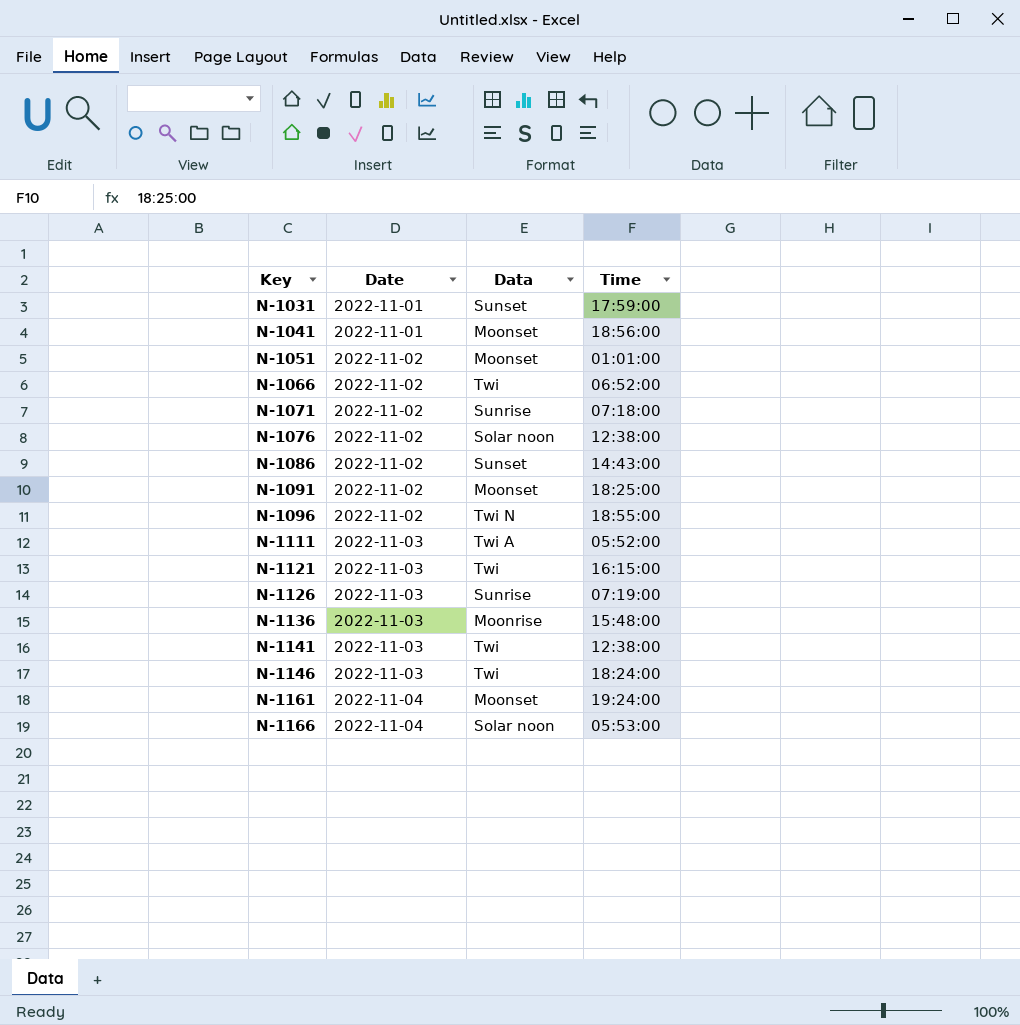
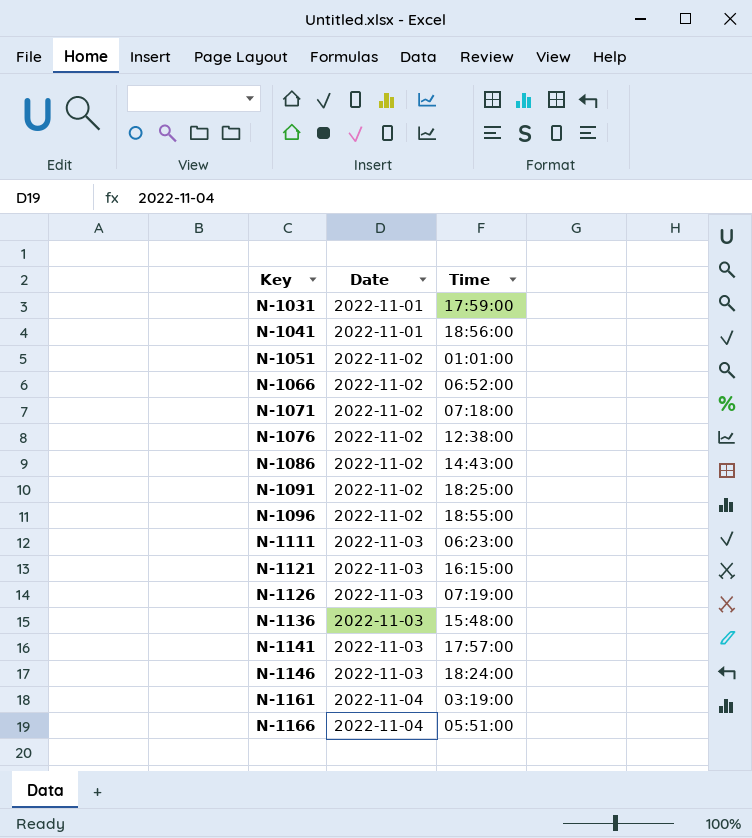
column Data | position: 3 -> none
N-1111 | Time: 05:52:00 -> 06:23:00
N-1141 | Time: 12:38:00 -> 17:57:00
N-1161 | Time: 19:24:00 -> 03:19:00
N-1166 | Time: 05:53:00 -> 05:51:00

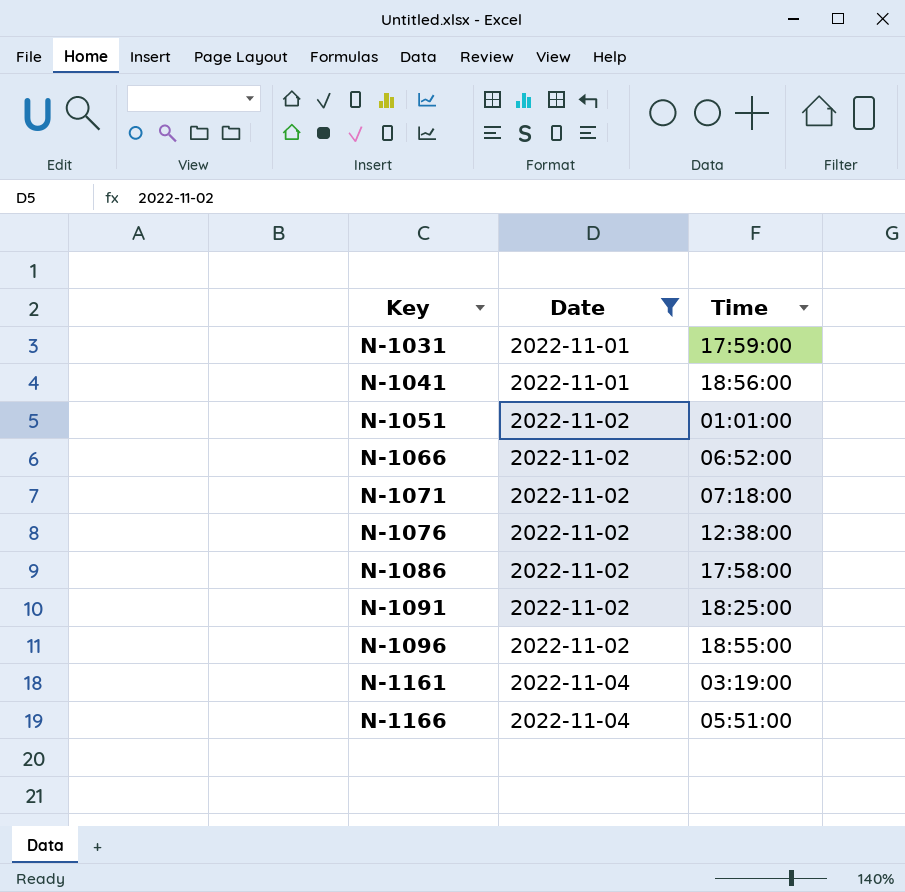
filter: none -> Date != 2022-11-03
N-1086 | Time: 14:43:00 -> 17:58:00

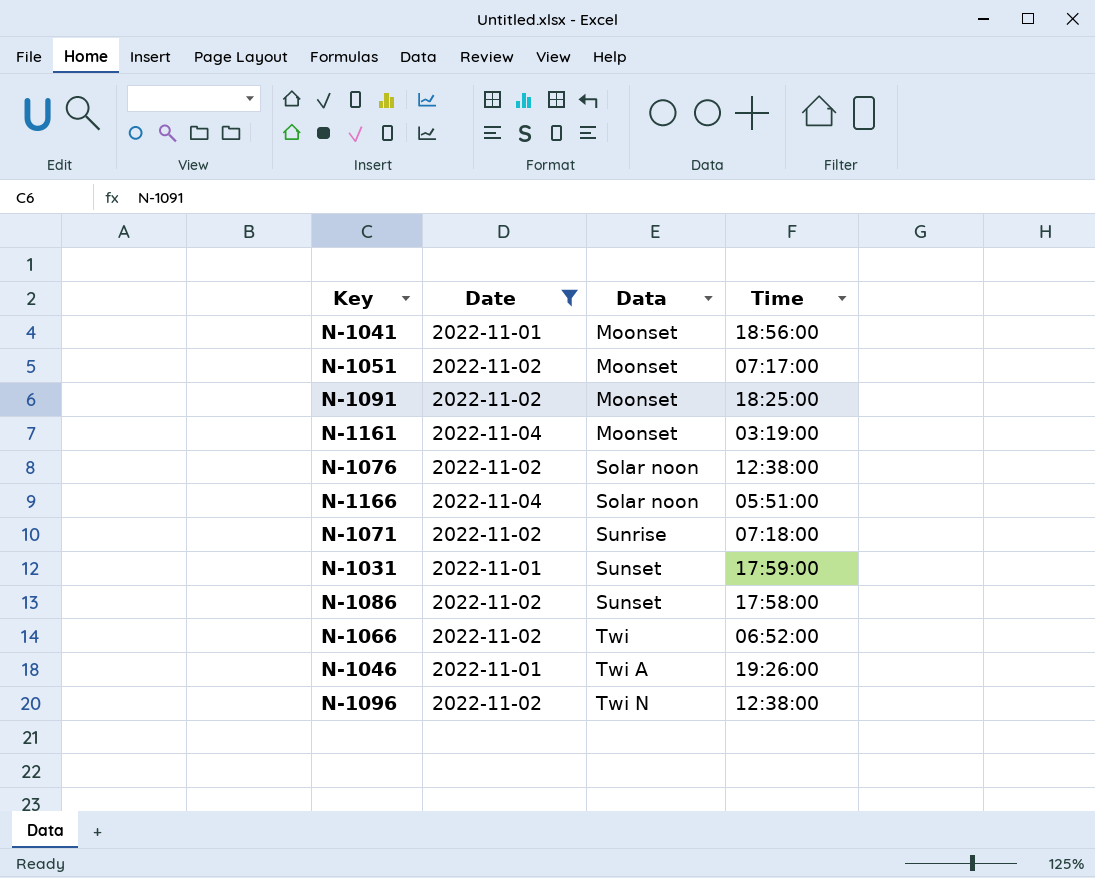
row order: Key ascending -> Data ascending
column Data | position: none -> 3
N-1051 | Time: 01:01:00 -> 07:17:00
row N-1046: none -> 2022-11-01 | Twi A | 19:26:00
N-1096 | Time: 18:55:00 -> 12:38:00

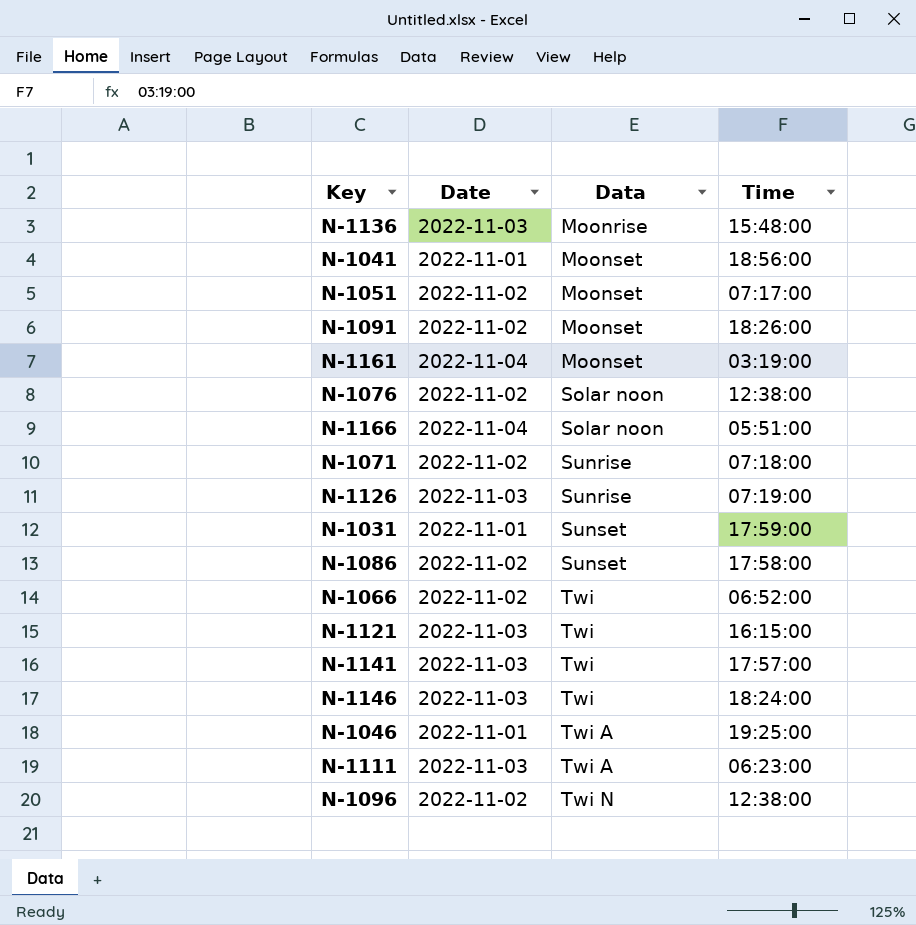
filter: Date != 2022-11-03 -> none
N-1091 | Time: 18:25:00 -> 18:26:00
N-1046 | Time: 19:26:00 -> 19:25:00

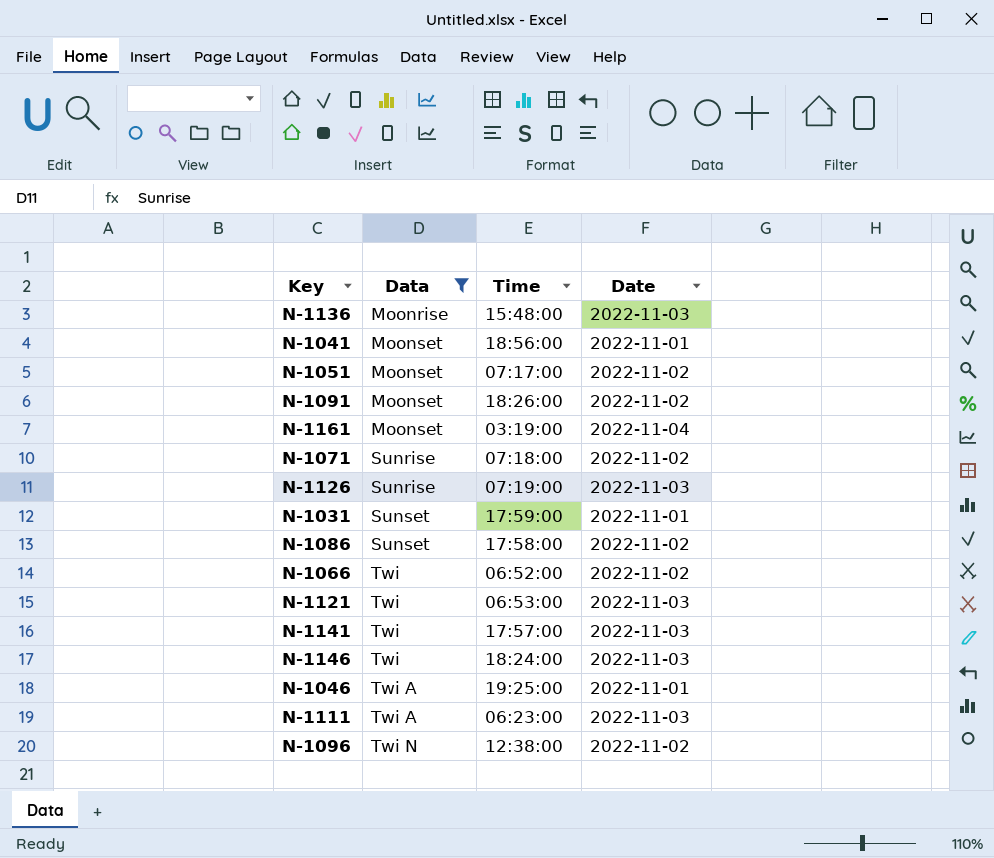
filter: none -> Data != Solar noon
column Date | position: 2 -> 4
N-1121 | Time: 16:15:00 -> 06:53:00

